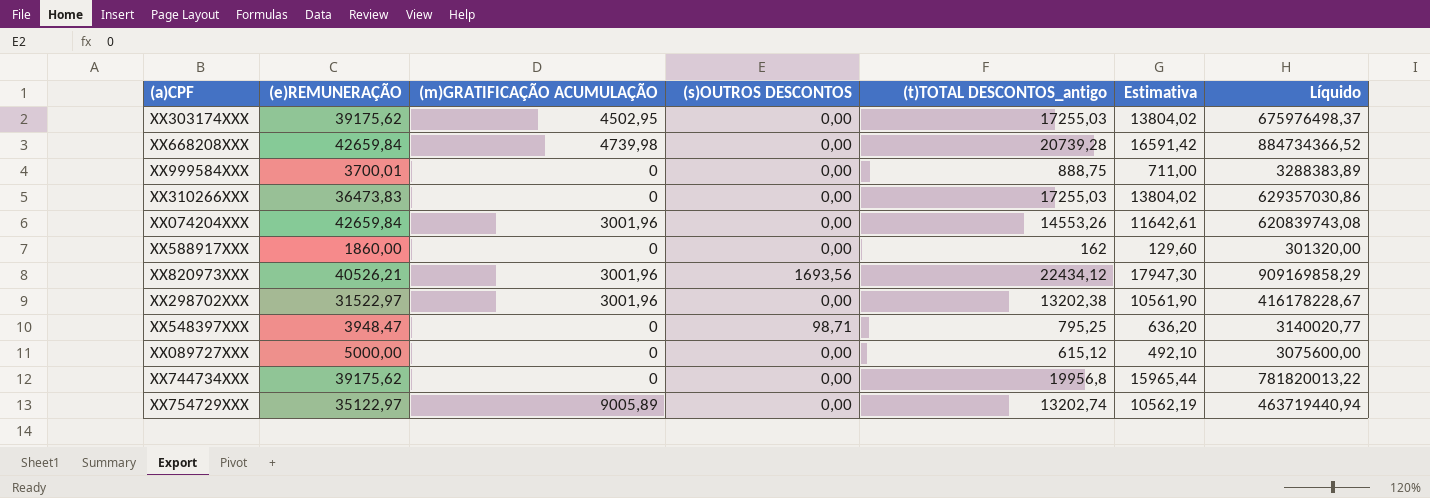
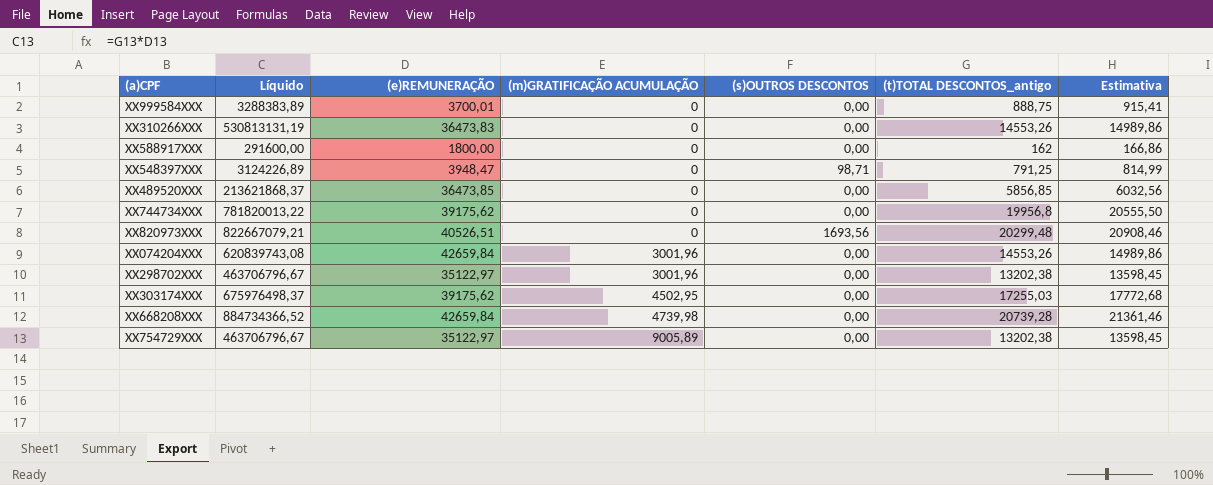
row order: none -> (m)GRATIFICAÇÃO ACUMULAÇÃO ascending
column Líquido | position: 7 -> 2
column Estimativa | formula: [(t)TOTAL DESCONTOS_antigo] * 0,8 -> [(t)TOTAL DESCONTOS_antigo] * 1,03
row XX089727XXX: 5000,00 | 0 | 0,00 | 615,12 | 492,10 | 3075600,00 -> none
XX310266XXX | Líquido: 629357030,86 -> 530813131,19
XX310266XXX | (t)TOTAL DESCONTOS_antigo: 17255,03 -> 14553,26
XX588917XXX | Líquido: 301320,00 -> 291600,00
XX588917XXX | (e)REMUNERAÇÃO: 1860,00 -> 1800,00
XX548397XXX | Líquido: 3140020,77 -> 3124226,89
XX548397XXX | (t)TOTAL DESCONTOS_antigo: 795,25 -> 791,25
row XX489520XXX: none -> 213621868,37 | 36473,85 | 0 | 0,00 | 5856,85 | 6032,56
XX820973XXX | Líquido: 909169858,29 -> 822667079,21
XX820973XXX | (e)REMUNERAÇÃO: 40526,21 -> 40526,51
XX820973XXX | (m)GRATIFICAÇÃO ACUMULAÇÃO: 3001,96 -> 0
XX820973XXX | (t)TOTAL DESCONTOS_antigo: 22434,12 -> 20299,48
XX298702XXX | Líquido: 416178228,67 -> 463706796,67
XX298702XXX | (e)REMUNERAÇÃO: 31522,97 -> 35122,97
XX754729XXX | Líquido: 463719440,94 -> 463706796,67
XX754729XXX | (t)TOTAL DESCONTOS_antigo: 13202,74 -> 13202,38

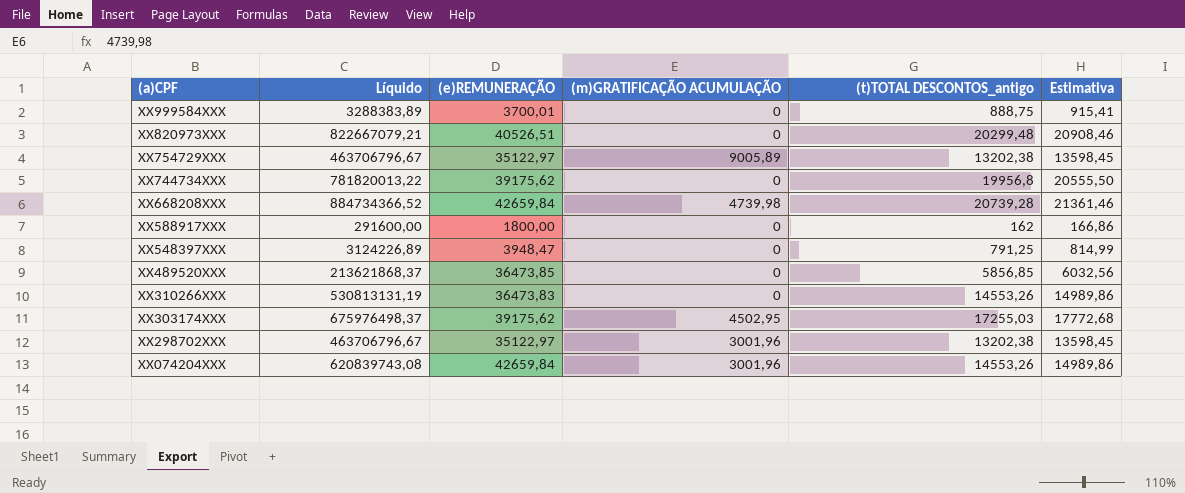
row order: (m)GRATIFICAÇÃO ACUMULAÇÃO ascending -> (a)CPF descending
column (s)OUTROS DESCONTOS | position: 5 -> none

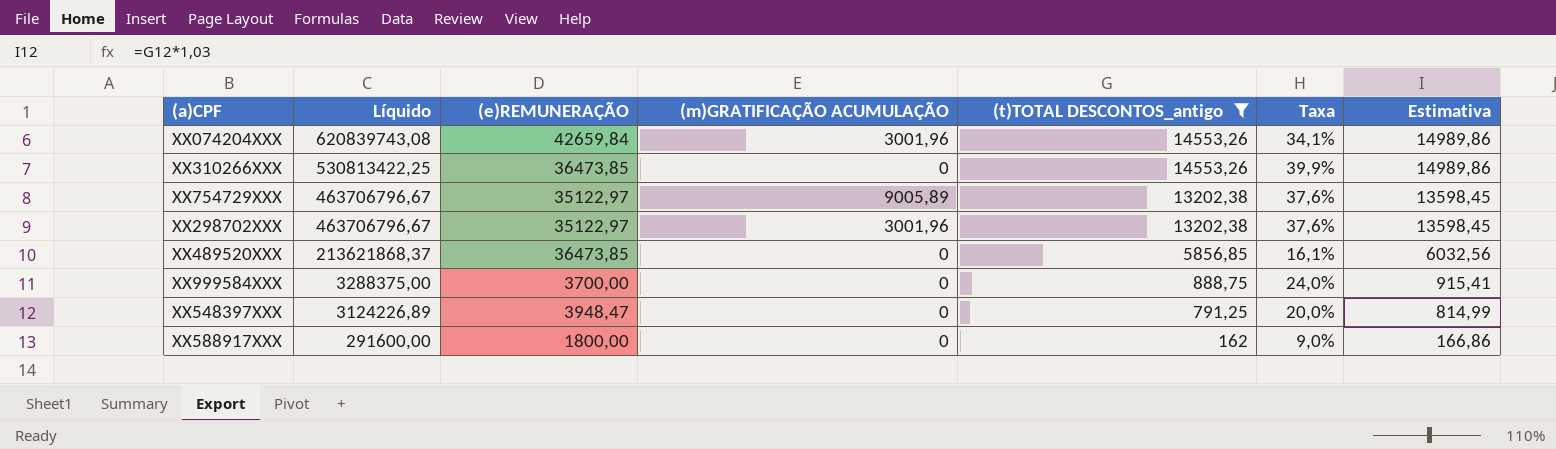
filter: none -> (t)TOTAL DESCONTOS_antigo <= 14553,26
row order: (a)CPF descending -> Líquido descending
column Taxa | formula: none -> [(t)TOTAL DESCONTOS_antigo] / [(e)REMUNERAÇÃO]
XX310266XXX | Líquido: 530813131,19 -> 530813422,25
XX310266XXX | (e)REMUNERAÇÃO: 36473,83 -> 36473,85
XX999584XXX | Líquido: 3288383,89 -> 3288375,00
XX999584XXX | (e)REMUNERAÇÃO: 3700,01 -> 3700,00

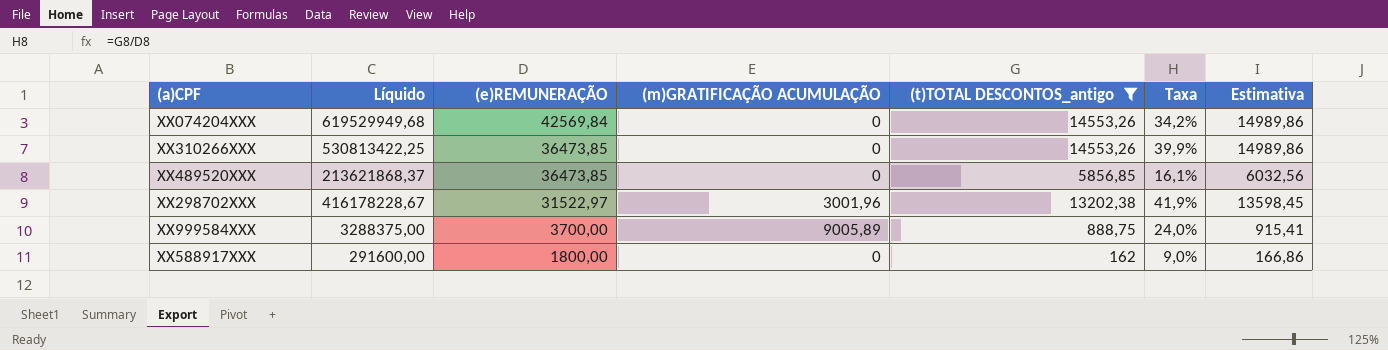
row order: Líquido descending -> (e)REMUNERAÇÃO descending
row XX754729XXX: 463706796,67 | 35122,97 | 9005,89 | 13202,38 | 37,6% | 13598,45 -> none
row XX548397XXX: 3124226,89 | 3948,47 | 0 | 791,25 | 20,0% | 814,99 -> none
XX074204XXX | Líquido: 620839743,08 -> 619529949,68
XX074204XXX | (e)REMUNERAÇÃO: 42659,84 -> 42569,84
XX074204XXX | (m)GRATIFICAÇÃO ACUMULAÇÃO: 3001,96 -> 0
XX074204XXX | Taxa: 34,1% -> 34,2%
XX298702XXX | Líquido: 463706796,67 -> 416178228,67
XX298702XXX | (e)REMUNERAÇÃO: 35122,97 -> 31522,97
XX298702XXX | Taxa: 37,6% -> 41,9%
XX999584XXX | (m)GRATIFICAÇÃO ACUMULAÇÃO: 0 -> 9005,89

